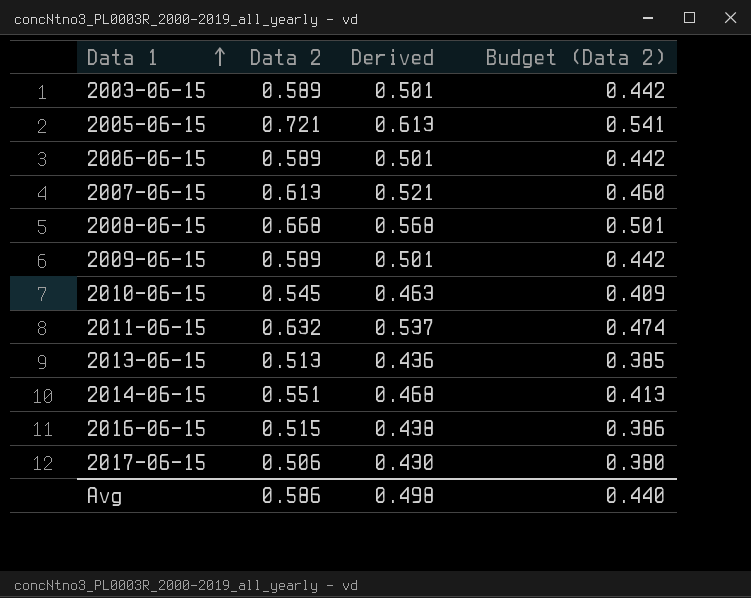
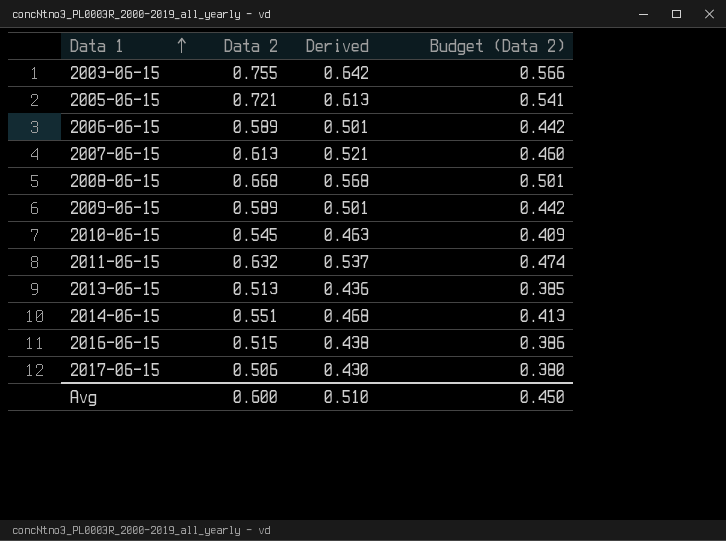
2003-06-15 | Data 2: 0.589 -> 0.755
2003-06-15 | Derived: 0.501 -> 0.642
2003-06-15 | Budget (Data 2): 0.442 -> 0.566
Avg | Data 2: 0.586 -> 0.600
Avg | Derived: 0.498 -> 0.510
Avg | Budget (Data 2): 0.440 -> 0.450

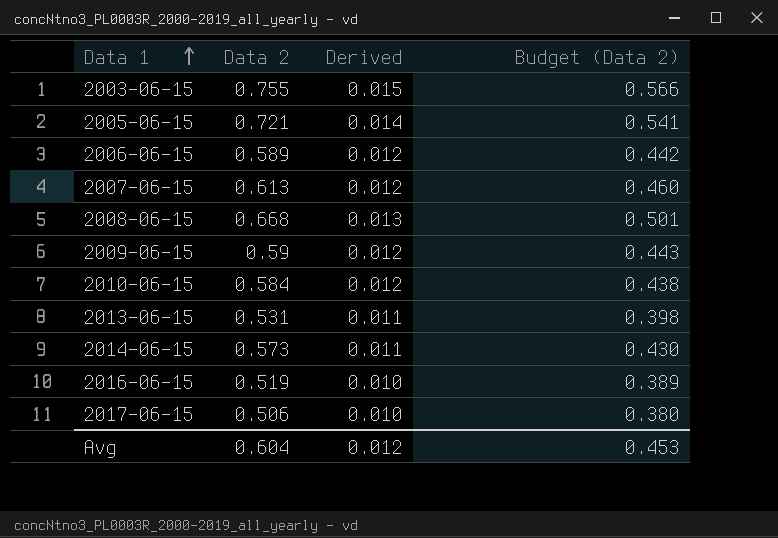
column Derived | formula: [Data 2] * 0.85 -> [Data 2] * 0.02
row 2011-06-15: 0.632 | 0.537 | 0.474 -> none
2009-06-15 | Data 2: 0.589 -> 0.59
2009-06-15 | Budget (Data 2): 0.442 -> 0.443
2010-06-15 | Data 2: 0.545 -> 0.584
2010-06-15 | Budget (Data 2): 0.409 -> 0.438
2013-06-15 | Data 2: 0.513 -> 0.531
2013-06-15 | Budget (Data 2): 0.385 -> 0.398
2014-06-15 | Data 2: 0.551 -> 0.573
2014-06-15 | Budget (Data 2): 0.413 -> 0.430
2016-06-15 | Data 2: 0.515 -> 0.519
2016-06-15 | Budget (Data 2): 0.386 -> 0.389
Avg | Data 2: 0.600 -> 0.604
Avg | Derived: 0.510 -> 0.012
Avg | Budget (Data 2): 0.450 -> 0.453

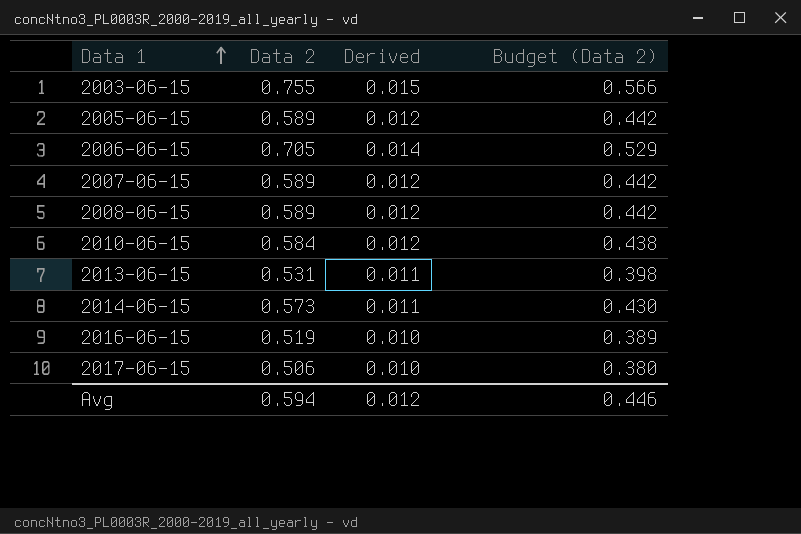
row 2009-06-15: 0.59 | 0.012 | 0.443 -> none
2005-06-15 | Data 2: 0.721 -> 0.589
2005-06-15 | Derived: 0.014 -> 0.012
2005-06-15 | Budget (Data 2): 0.541 -> 0.442
2006-06-15 | Data 2: 0.589 -> 0.705
2006-06-15 | Derived: 0.012 -> 0.014
2006-06-15 | Budget (Data 2): 0.442 -> 0.529
2007-06-15 | Data 2: 0.613 -> 0.589
2007-06-15 | Budget (Data 2): 0.460 -> 0.442
2008-06-15 | Data 2: 0.668 -> 0.589
2008-06-15 | Derived: 0.013 -> 0.012
2008-06-15 | Budget (Data 2): 0.501 -> 0.442
Avg | Data 2: 0.604 -> 0.594
Avg | Budget (Data 2): 0.453 -> 0.446

